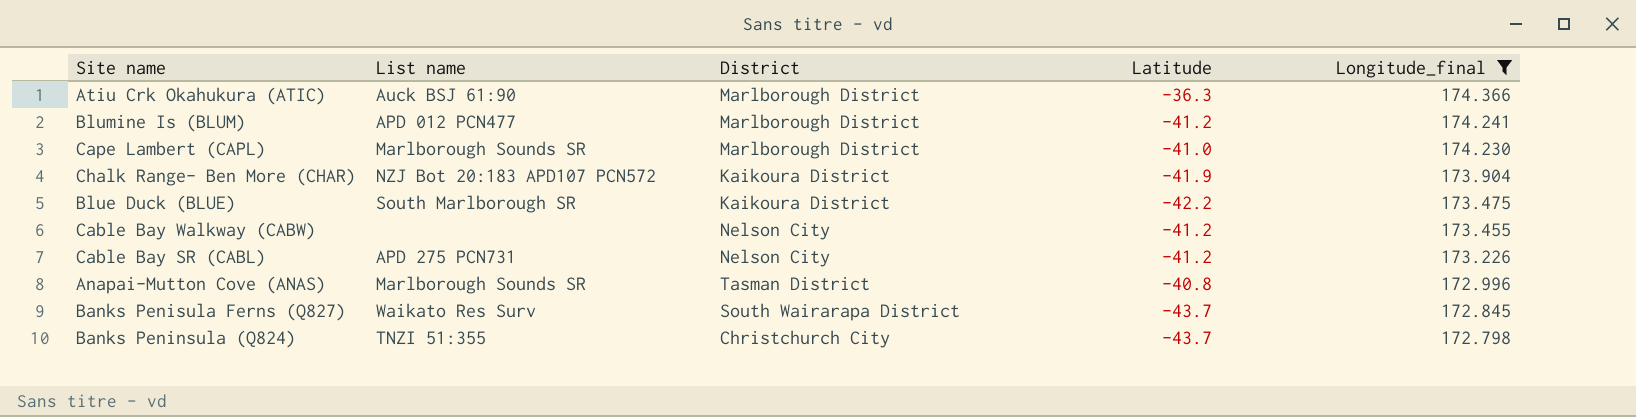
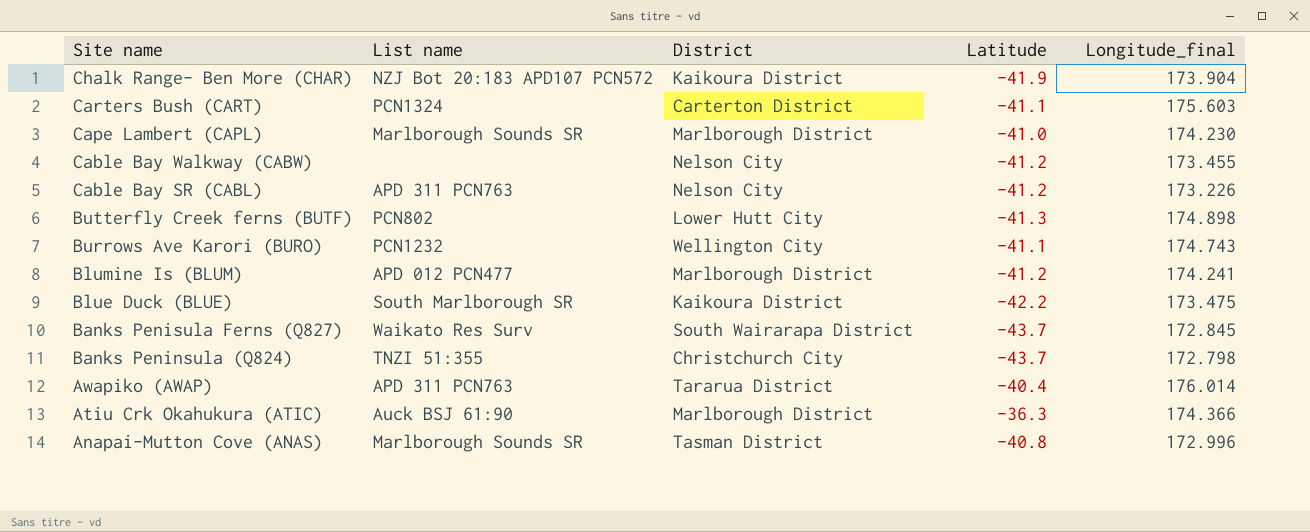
filter: Longitude_final <= 174.366 -> none
row order: Longitude_final descending -> Site name descending
Cable Bay SR (CABL) | List name: APD 275 PCN731 -> APD 311 PCN763

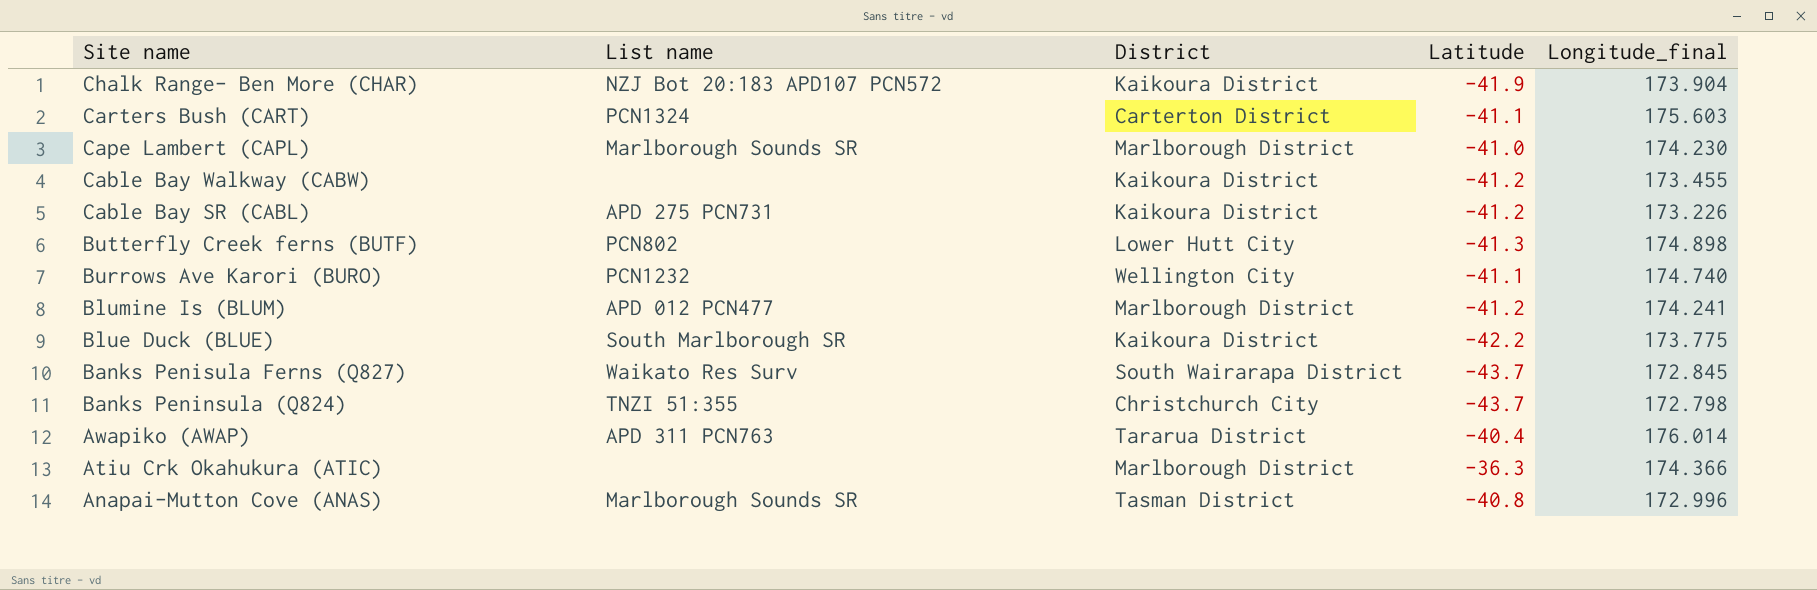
Cable Bay Walkway (CABW) | District: Nelson City -> Kaikoura District
Cable Bay SR (CABL) | List name: APD 311 PCN763 -> APD 275 PCN731
Cable Bay SR (CABL) | District: Nelson City -> Kaikoura District
Burrows Ave Karori (BURO) | Longitude_final: 174.743 -> 174.740
Blue Duck (BLUE) | Longitude_final: 173.475 -> 173.775
Atiu Crk Okahukura (ATIC) | List name: Auck BSJ 61:90 -> none

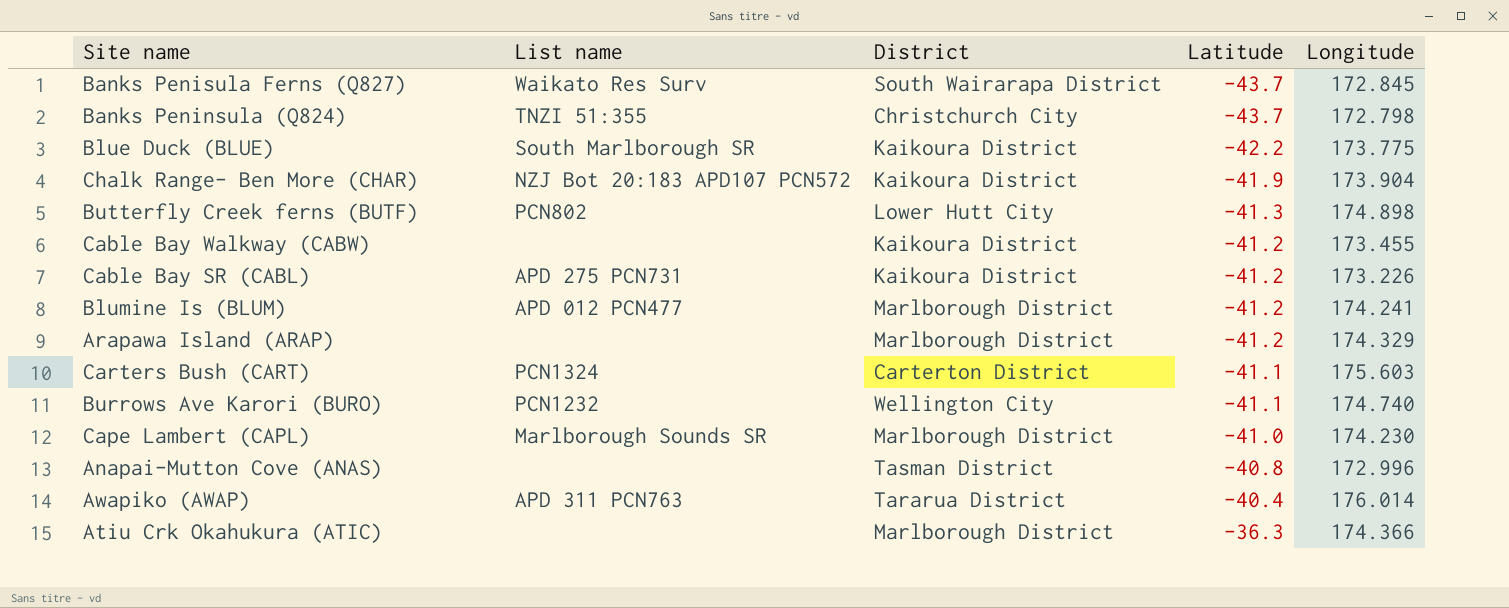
row order: Site name descending -> Latitude ascending
column name: Longitude_final -> Longitude
row Arapawa Island (ARAP): none -> none | Marlborough District | -41.2 | 174.329
Anapai-Mutton Cove (ANAS) | List name: Marlborough Sounds SR -> none

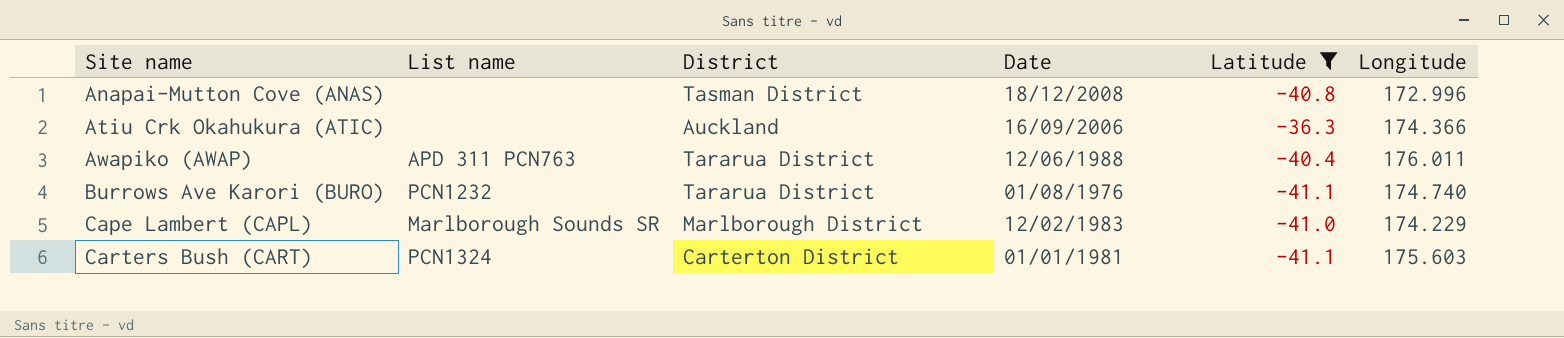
filter: none -> Latitude >= -41.1
row order: Latitude ascending -> Site name ascending
column Date | position: none -> 4
Atiu Crk Okahukura (ATIC) | District: Marlborough District -> Auckland
Awapiko (AWAP) | Longitude: 176.014 -> 176.011
Burrows Ave Karori (BURO) | District: Wellington City -> Tararua District
Cape Lambert (CAPL) | Longitude: 174.230 -> 174.229

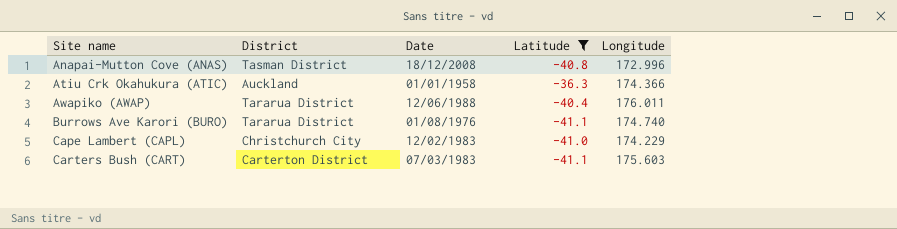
column List name | position: 2 -> none
Atiu Crk Okahukura (ATIC) | Date: 16/09/2006 -> 01/01/1958
Cape Lambert (CAPL) | District: Marlborough District -> Christchurch City
Carters Bush (CART) | Date: 01/01/1981 -> 07/03/1983

